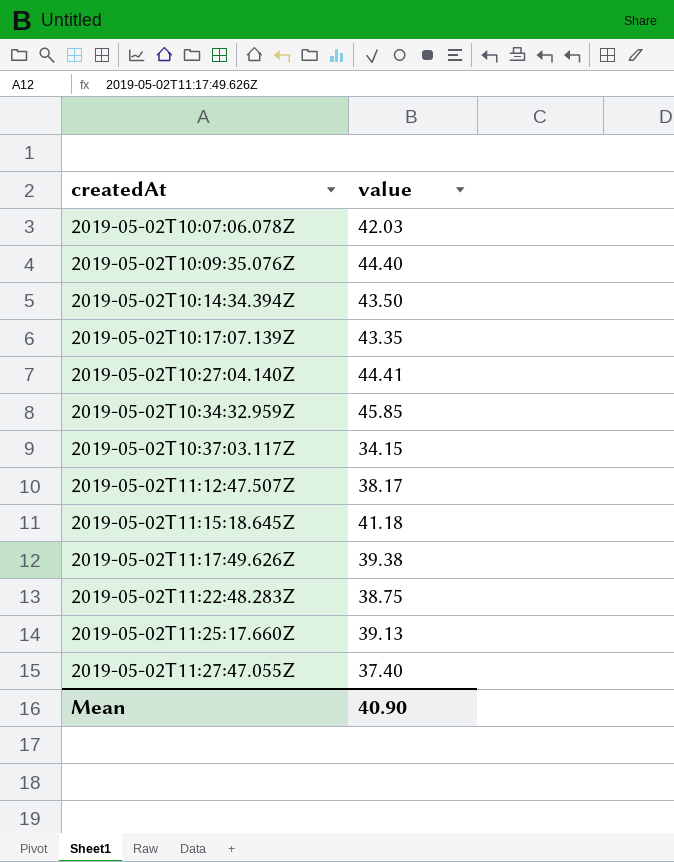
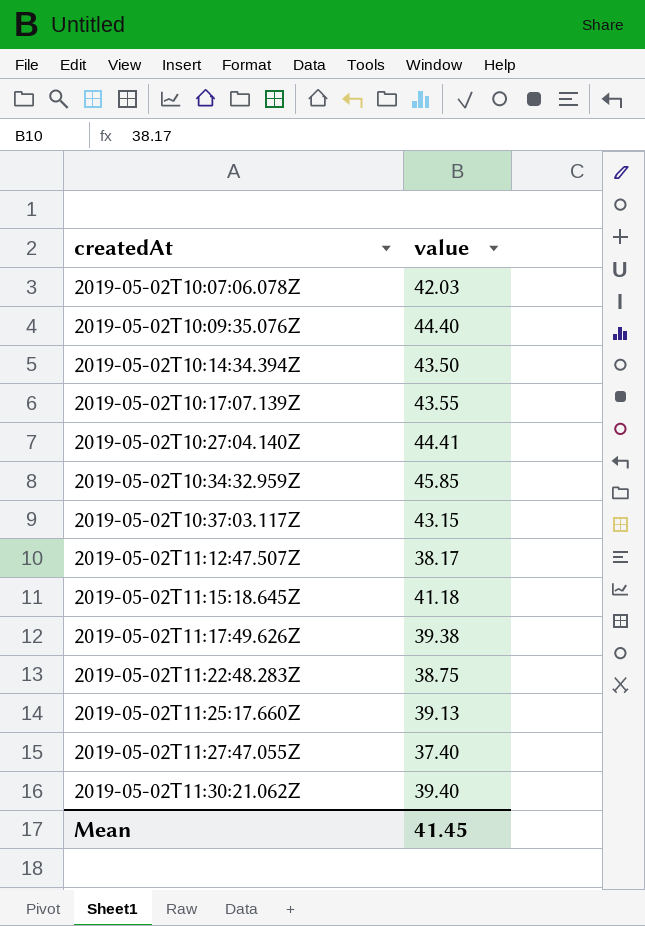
2019-05-02T10:17:07.139Z | value: 43.35 -> 43.55
2019-05-02T10:37:03.117Z | value: 34.15 -> 43.15
row 2019-05-02T11:30:21.062Z: none -> 39.40
Mean | value: 40.90 -> 41.45

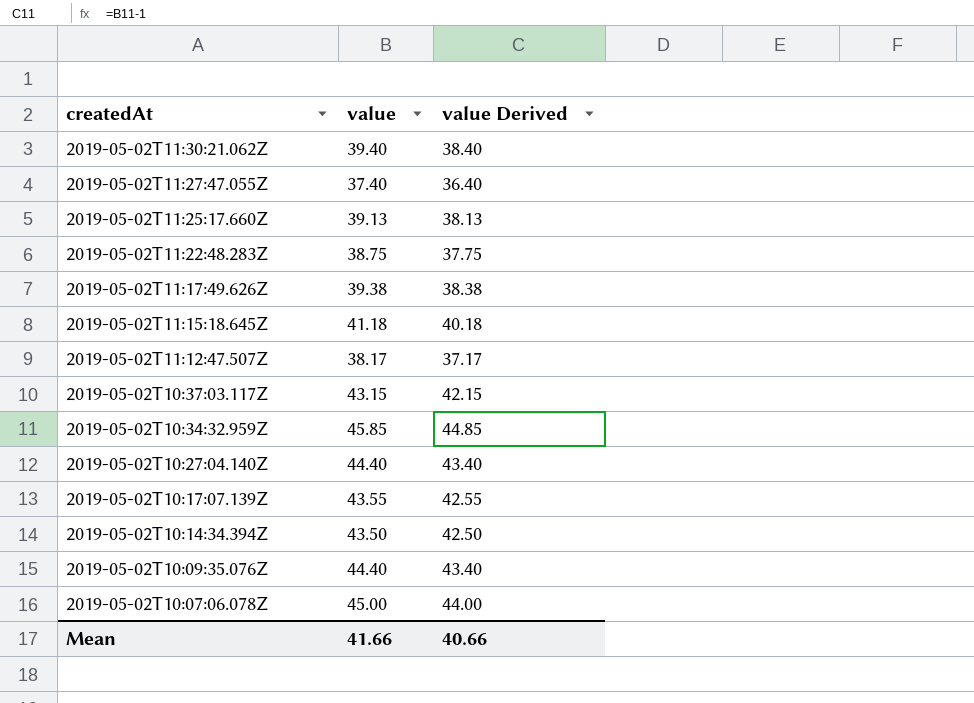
row order: createdAt ascending -> createdAt descending
column value Derived | formula: none -> [value] - 1
2019-05-02T10:27:04.140Z | value: 44.41 -> 44.40
2019-05-02T10:07:06.078Z | value: 42.03 -> 45.00
Mean | value: 41.45 -> 41.66

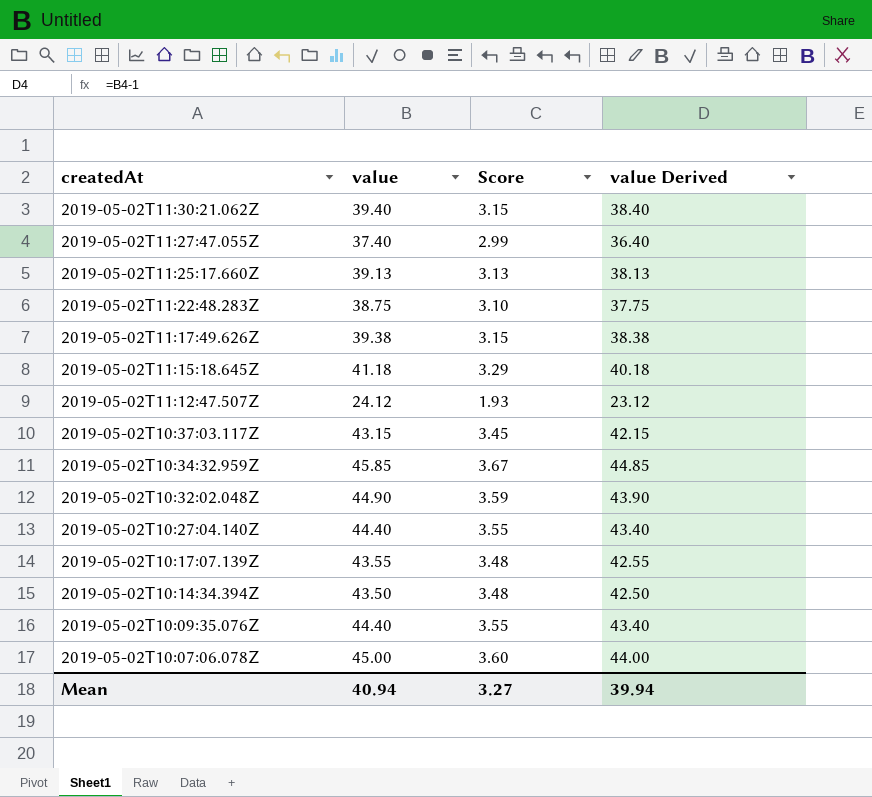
column Score | formula: none -> [value] * 0.08
2019-05-02T11:12:47.507Z | value: 38.17 -> 24.12
2019-05-02T11:12:47.507Z | value Derived: 37.17 -> 23.12
row 2019-05-02T10:32:02.048Z: none -> 44.90 | 3.59 | 43.90
Mean | value: 41.66 -> 40.94
Mean | value Derived: 40.66 -> 39.94

